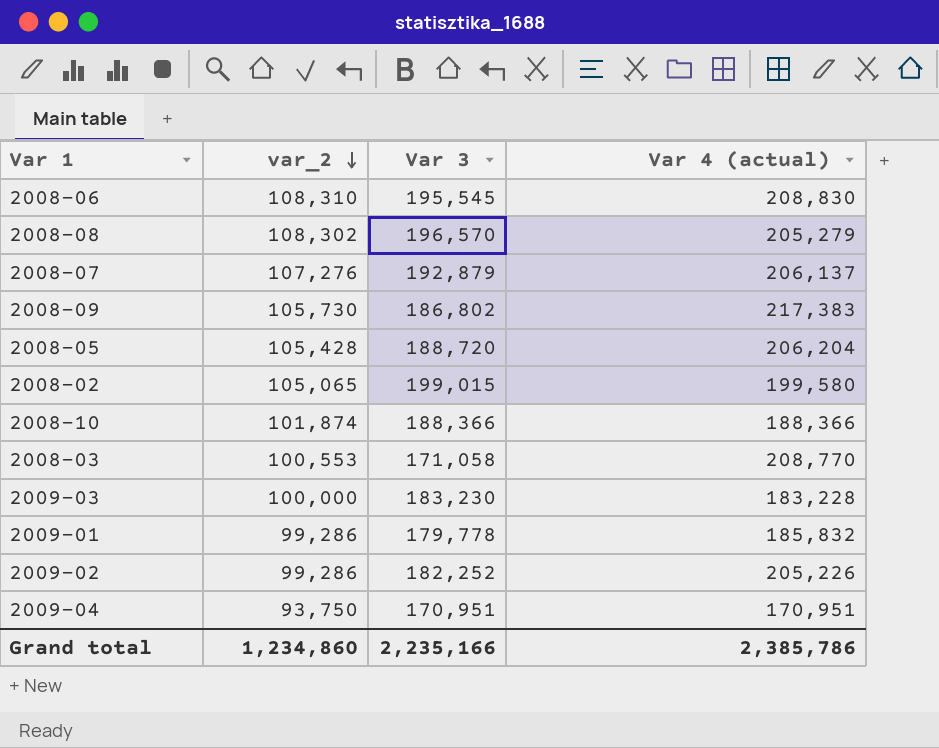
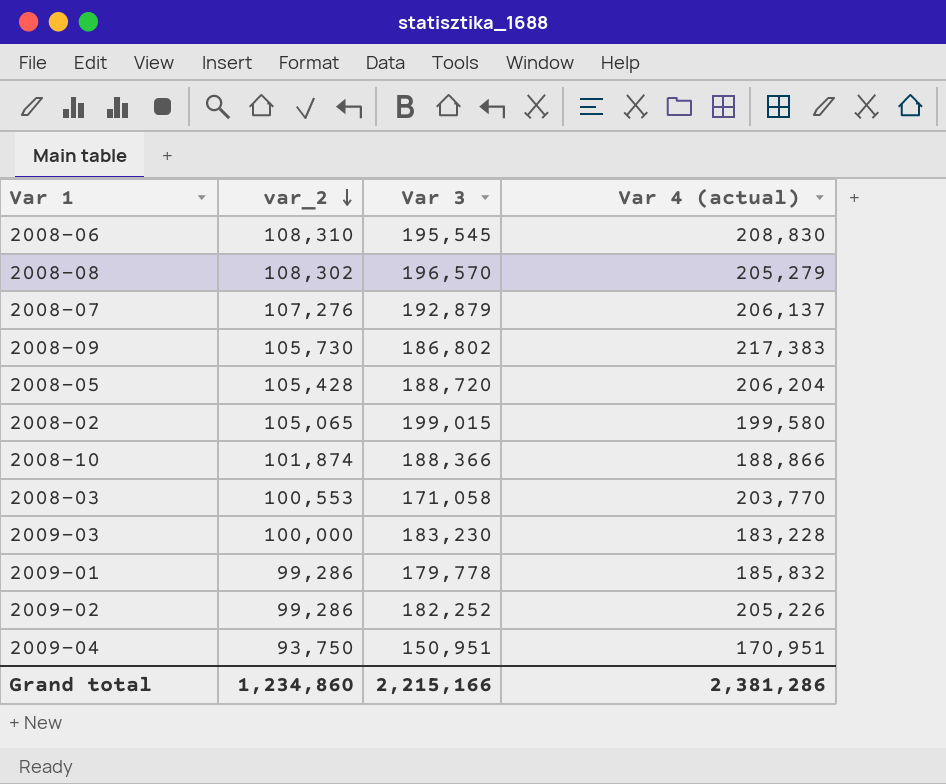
2008-10 | Var 4 (actual): 188,366 -> 188,866
2008-03 | Var 4 (actual): 208,770 -> 203,770
2009-04 | Var 3: 170,951 -> 150,951
Grand total | Var 3: 2,235,166 -> 2,215,166
Grand total | Var 4 (actual): 2,385,786 -> 2,381,286

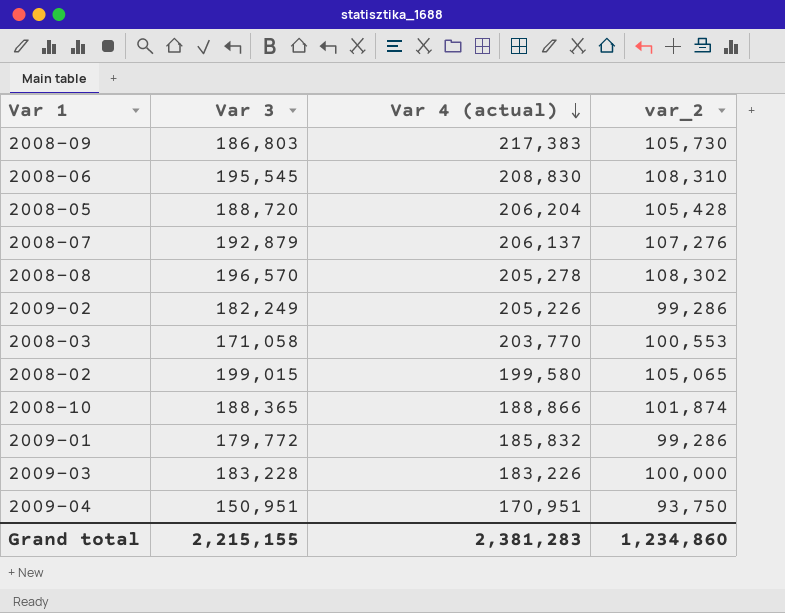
row order: var_2 descending -> Var 4 (actual) descending
column var_2 | position: 2 -> 4
2008-09 | Var 3: 186,802 -> 186,803
2008-08 | Var 4 (actual): 205,279 -> 205,278
2009-02 | Var 3: 182,252 -> 182,249
2008-10 | Var 3: 188,366 -> 188,365
2009-01 | Var 3: 179,778 -> 179,772
2009-03 | Var 3: 183,230 -> 183,228
2009-03 | Var 4 (actual): 183,228 -> 183,226
Grand total | Var 3: 2,215,166 -> 2,215,155
Grand total | Var 4 (actual): 2,381,286 -> 2,381,283

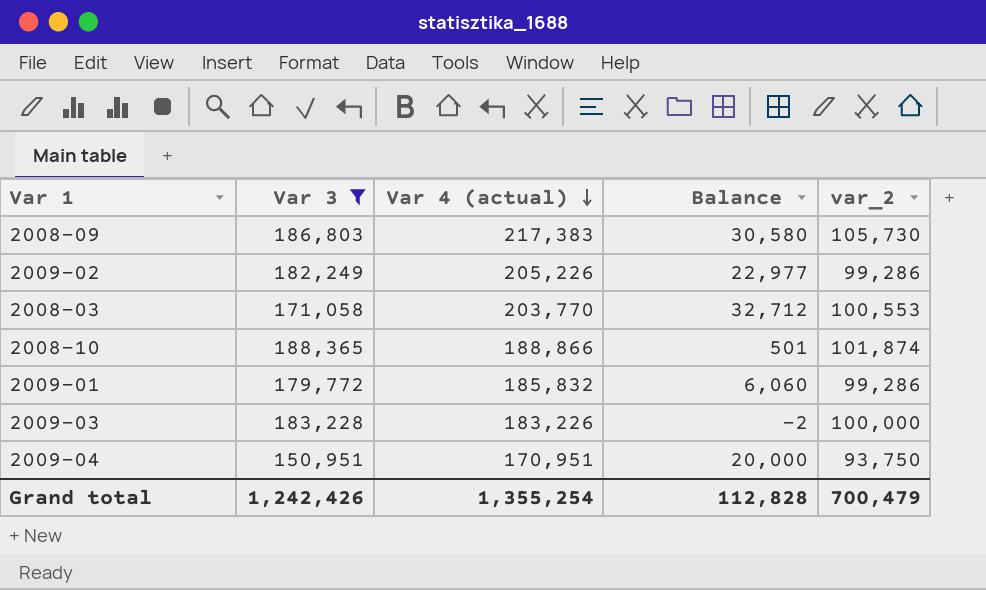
filter: none -> Var 3 <= 188,365
column Balance | formula: none -> [Var 4 (actual)] - [Var 3]
Grand total | Var 3: 2,215,155 -> 1,242,426
Grand total | Var 4 (actual): 2,381,283 -> 1,355,254
Grand total | var_2: 1,234,860 -> 700,479

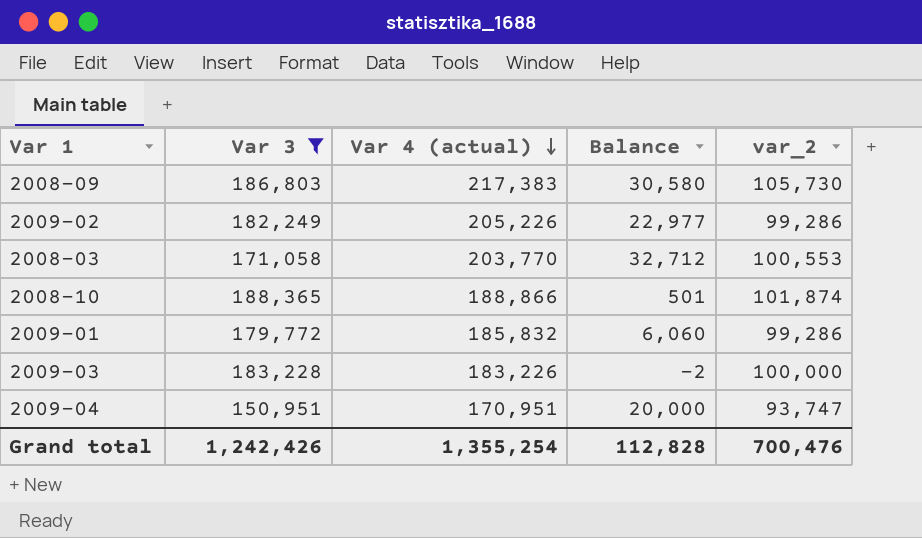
2009-04 | var_2: 93,750 -> 93,747
Grand total | var_2: 700,479 -> 700,476

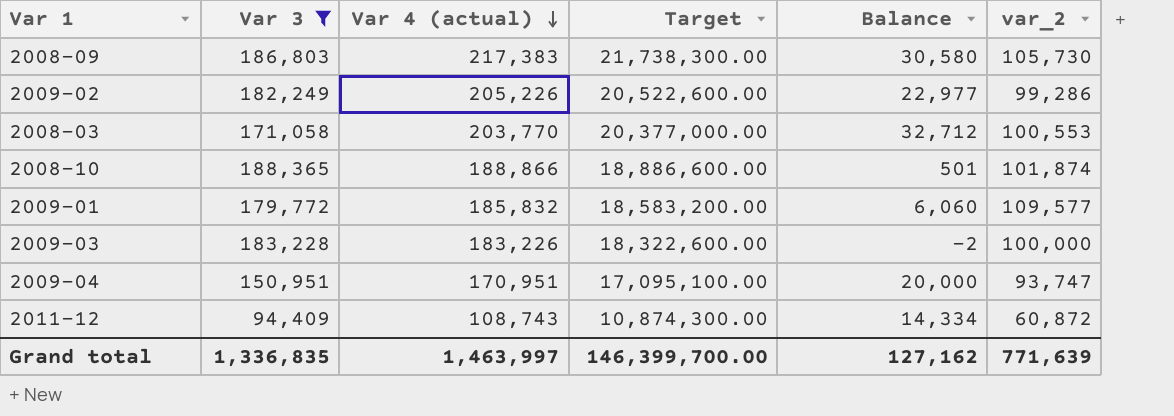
column Target | formula: none -> [Var 4 (actual)] * 100
2009-01 | var_2: 99,286 -> 109,577
row 2011-12: none -> 94,409 | 108,743 | 10,874,300.00 | 14,334 | 60,872
Grand total | Var 3: 1,242,426 -> 1,336,835
Grand total | Var 4 (actual): 1,355,254 -> 1,463,997
Grand total | Balance: 112,828 -> 127,162
Grand total | var_2: 700,476 -> 771,639

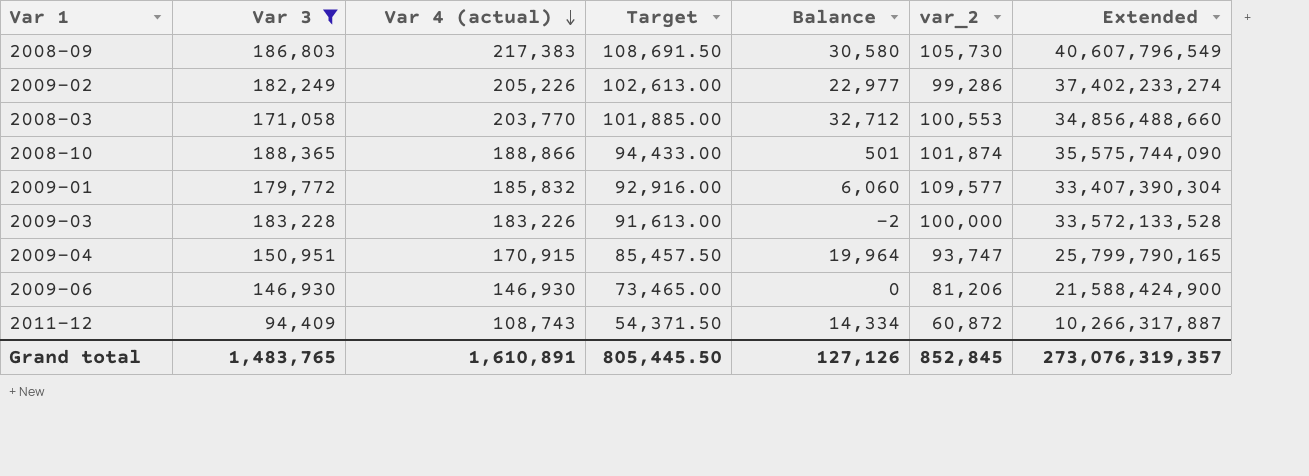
column Target | formula: [Var 4 (actual)] * 100 -> [Var 4 (actual)] * 0.5
column Extended | formula: none -> [Var 3] * [Var 4 (actual)]
2009-04 | Var 4 (actual): 170,951 -> 170,915
2009-04 | Balance: 20,000 -> 19,964
row 2009-06: none -> 146,930 | 146,930 | 73,465.00 | 0 | 81,206 | 21,588,424,900
Grand total | Var 3: 1,336,835 -> 1,483,765
Grand total | Var 4 (actual): 1,463,997 -> 1,610,891
Grand total | Target: 146,399,700.00 -> 805,445.50
Grand total | Balance: 127,162 -> 127,126
Grand total | var_2: 771,639 -> 852,845

